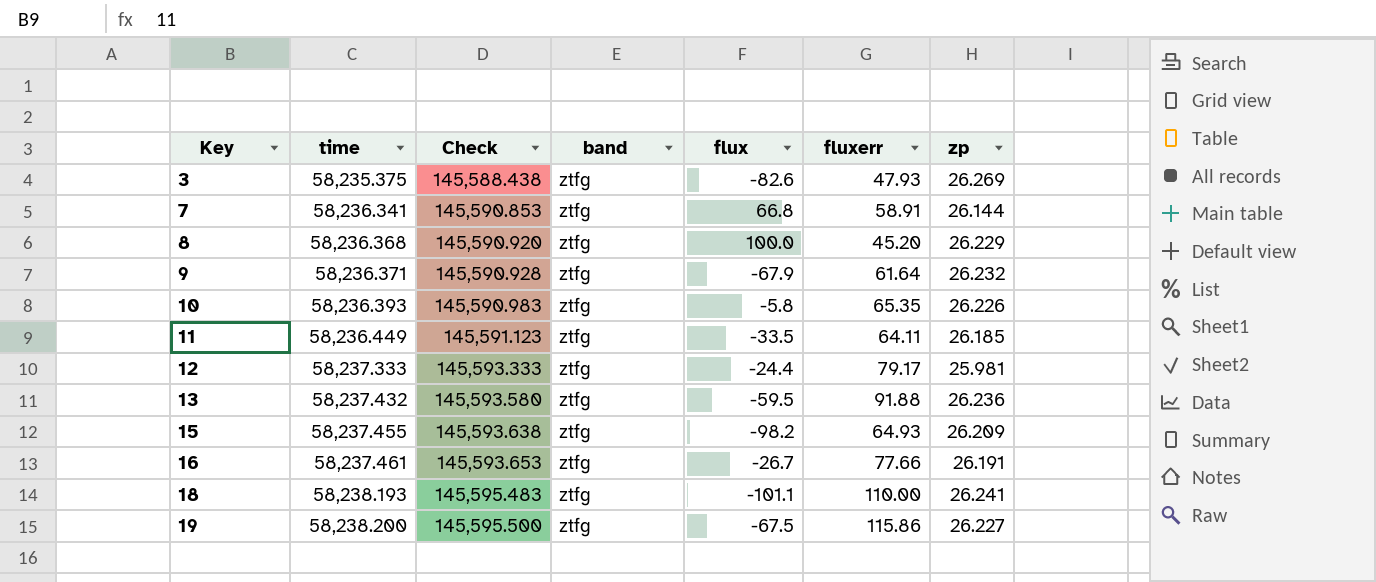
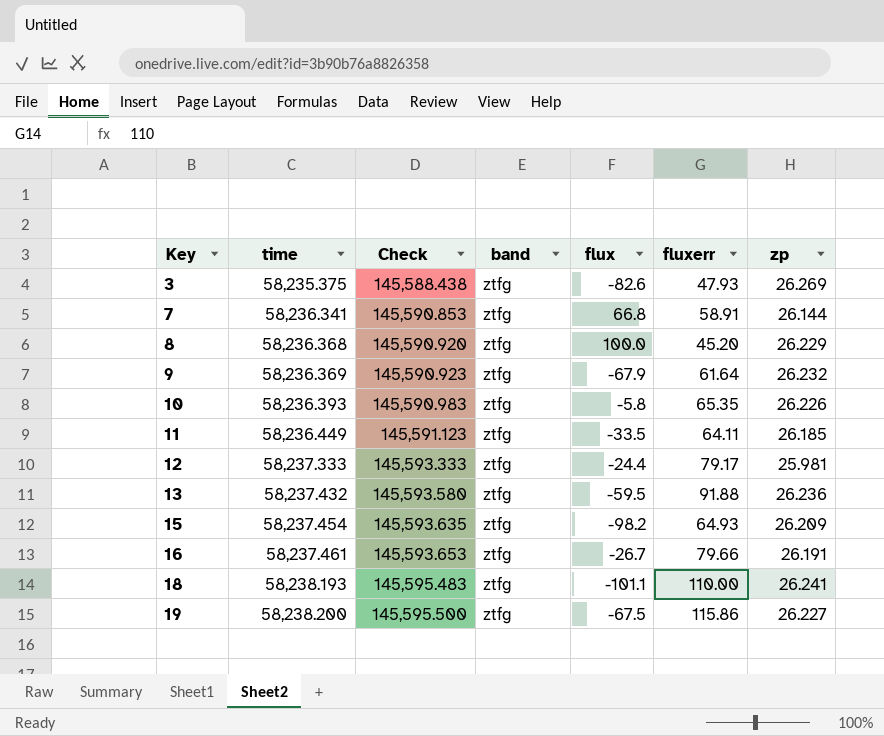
9 | time: 58,236.371 -> 58,236.369
9 | Check: 145,590.928 -> 145,590.923
15 | time: 58,237.455 -> 58,237.454
15 | Check: 145,593.638 -> 145,593.635
16 | fluxerr: 77.66 -> 79.66

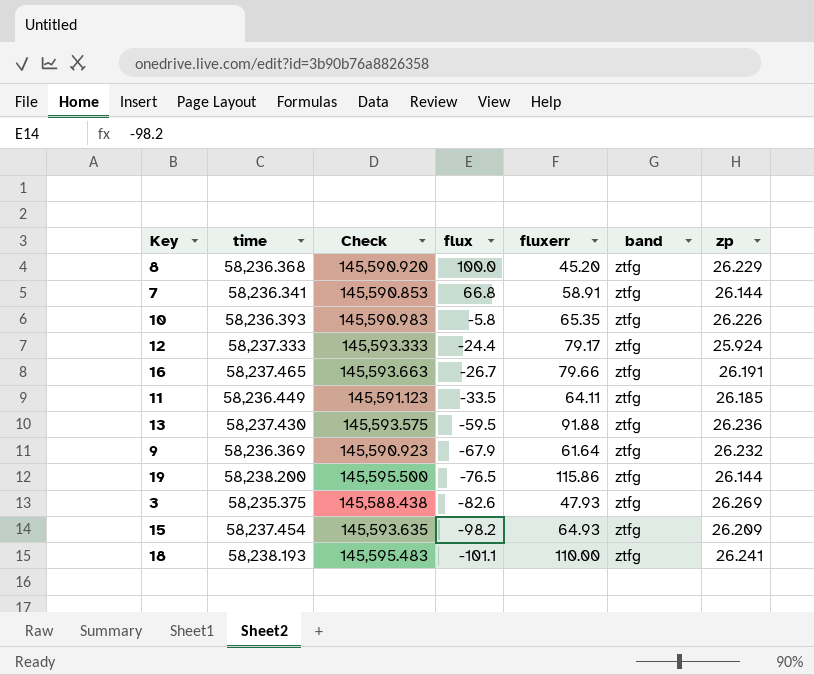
row order: Key ascending -> flux descending
column band | position: 4 -> 6
12 | zp: 25.981 -> 25.924
16 | time: 58,237.461 -> 58,237.465
16 | Check: 145,593.653 -> 145,593.663
13 | time: 58,237.432 -> 58,237.430
13 | Check: 145,593.580 -> 145,593.575
19 | flux: -67.5 -> -76.5
19 | zp: 26.227 -> 26.144

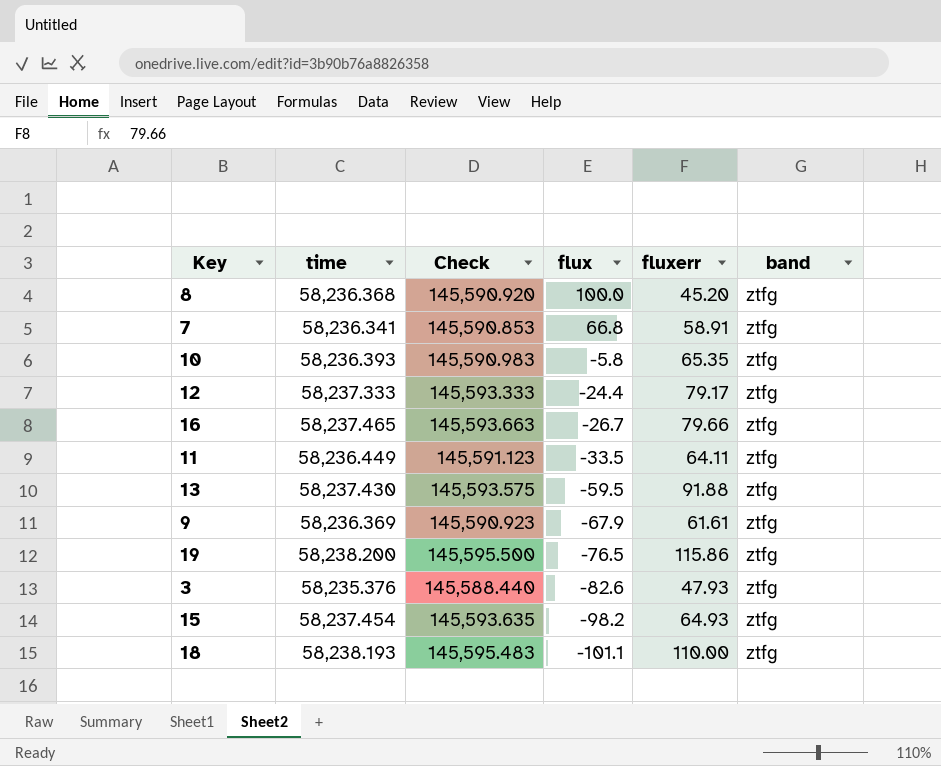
column zp | position: 7 -> none
9 | fluxerr: 61.64 -> 61.61
3 | time: 58,235.375 -> 58,235.376
3 | Check: 145,588.438 -> 145,588.440

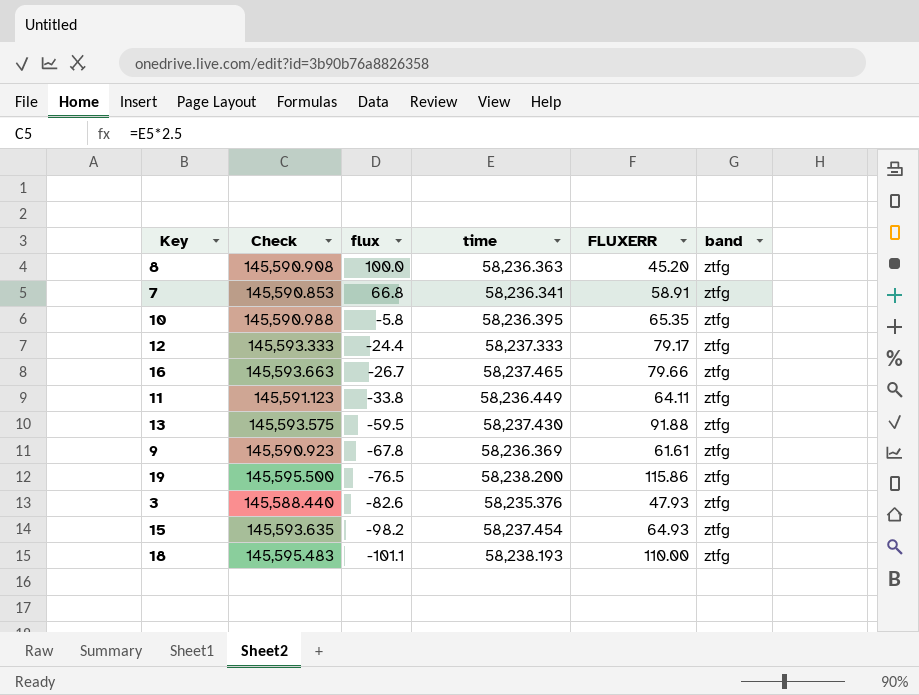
column time | position: 2 -> 4
column name: fluxerr -> FLUXERR
8 | Check: 145,590.920 -> 145,590.908
8 | time: 58,236.368 -> 58,236.363
10 | Check: 145,590.983 -> 145,590.988
10 | time: 58,236.393 -> 58,236.395
11 | flux: -33.5 -> -33.8
9 | flux: -67.9 -> -67.8

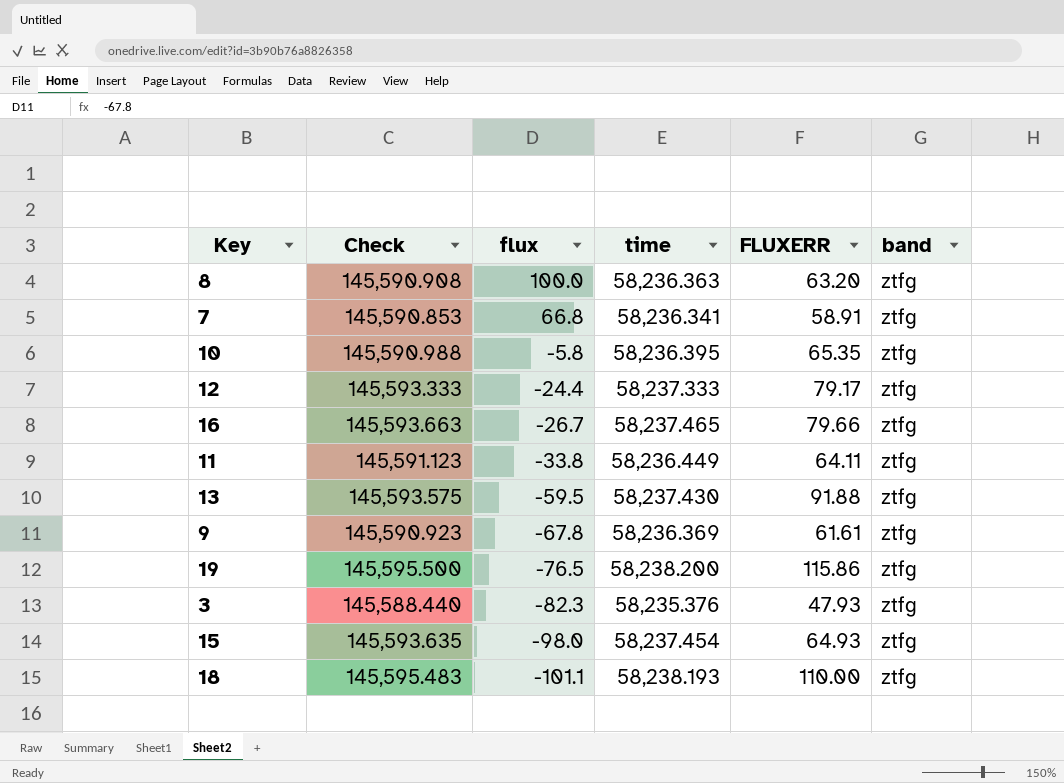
8 | FLUXERR: 45.20 -> 63.20
3 | flux: -82.6 -> -82.3
15 | flux: -98.2 -> -98.0

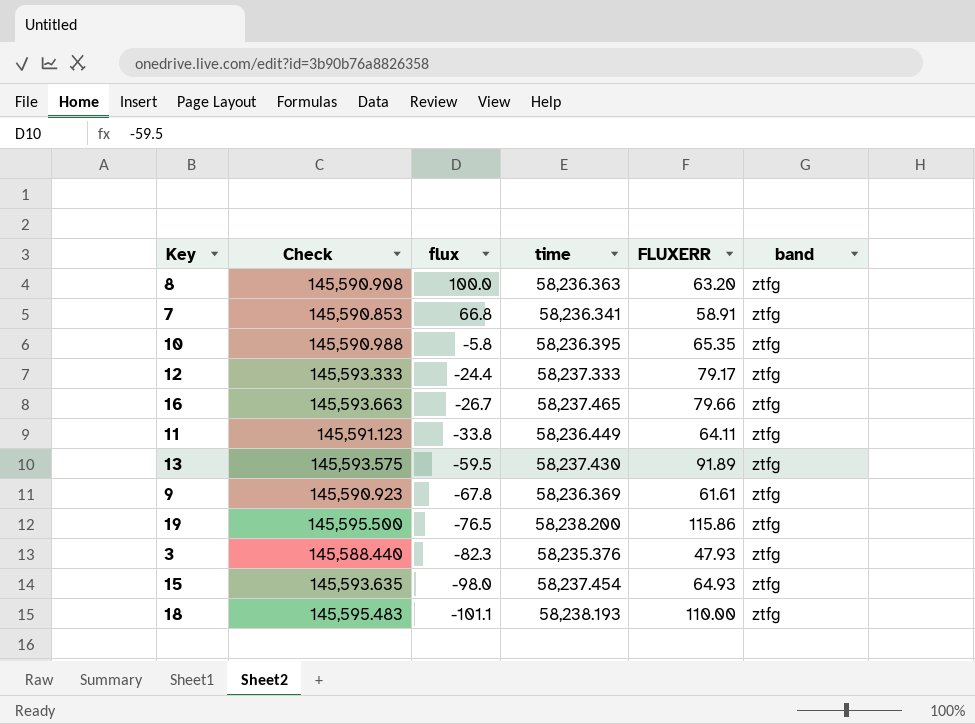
13 | FLUXERR: 91.88 -> 91.89

